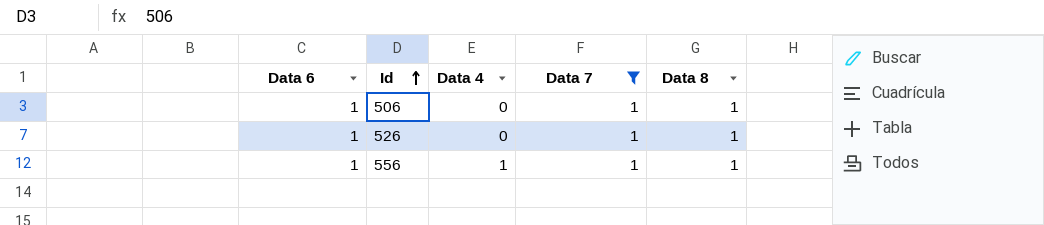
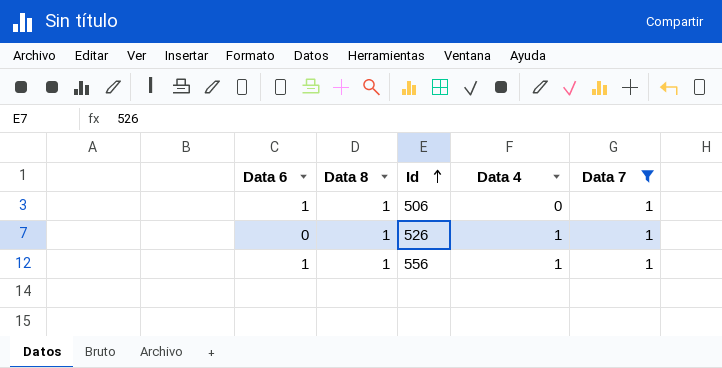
column Data 8 | position: 5 -> 2
526 | Data 6: 1 -> 0
526 | Data 4: 0 -> 1

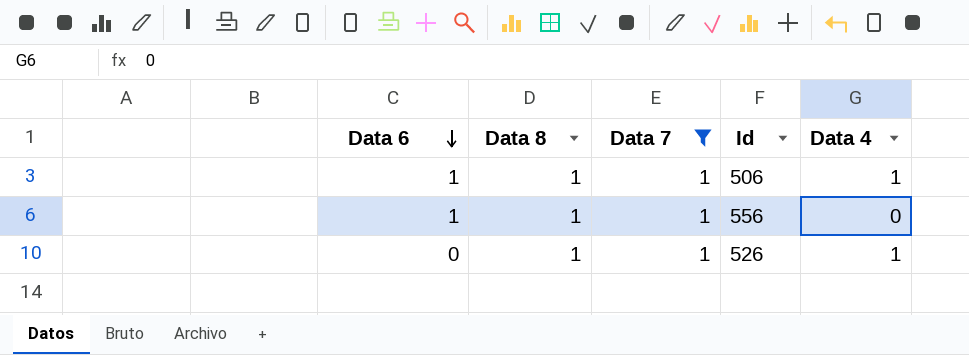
row order: Id ascending -> Data 6 descending
column Data 7 | position: 5 -> 3
506 | Data 4: 0 -> 1
556 | Data 4: 1 -> 0

